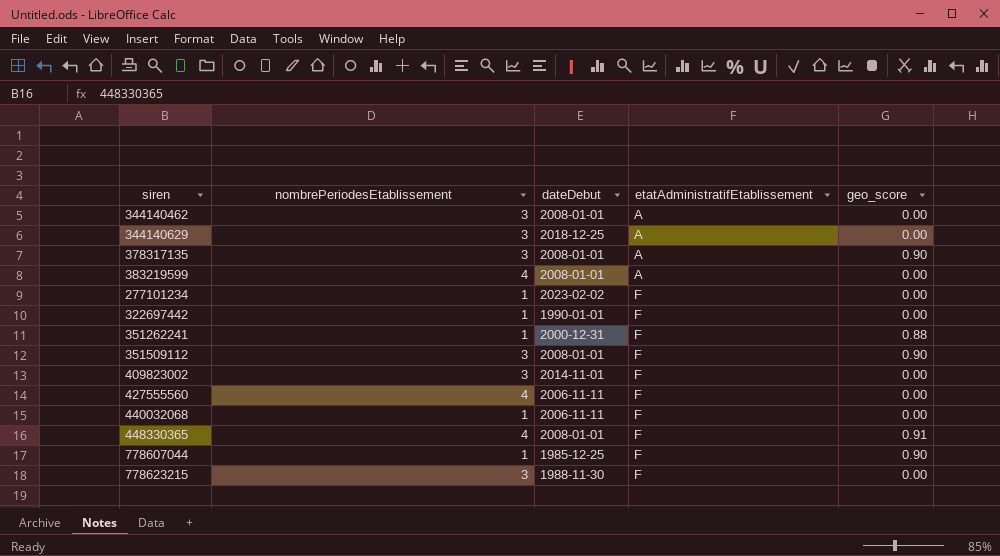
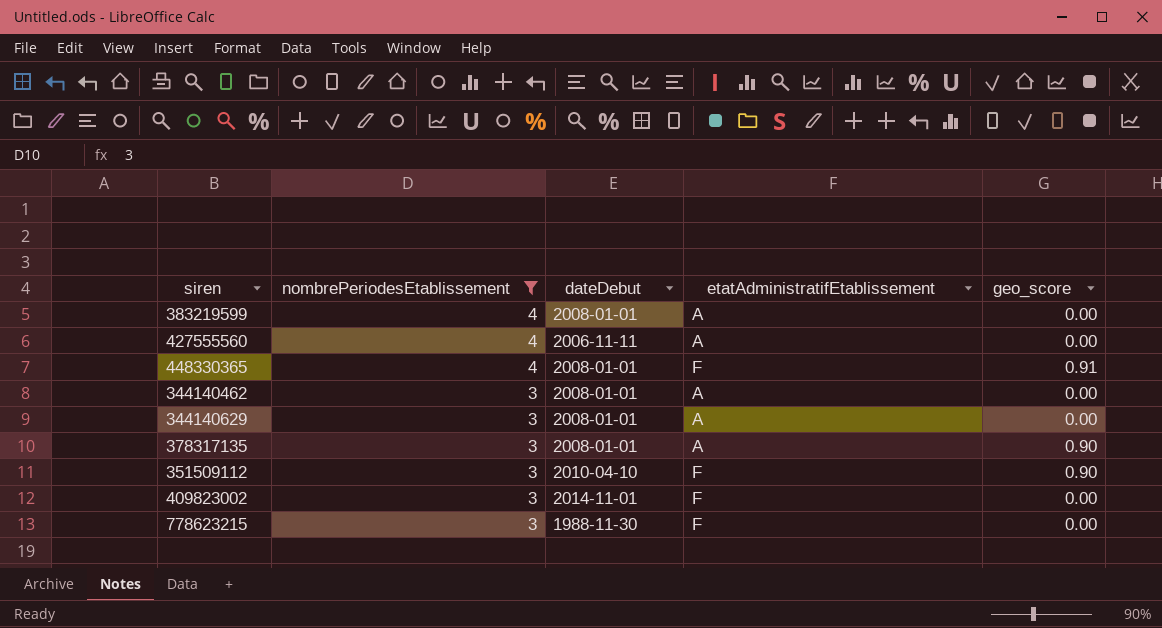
filter: none -> nombrePeriodesEtablissement != 1
row order: etatAdministratifEtablissement ascending -> nombrePeriodesEtablissement descending
427555560 | etatAdministratifEtablissement: F -> A
344140629 | dateDebut: 2018-12-25 -> 2008-01-01
351509112 | dateDebut: 2008-01-01 -> 2010-04-10

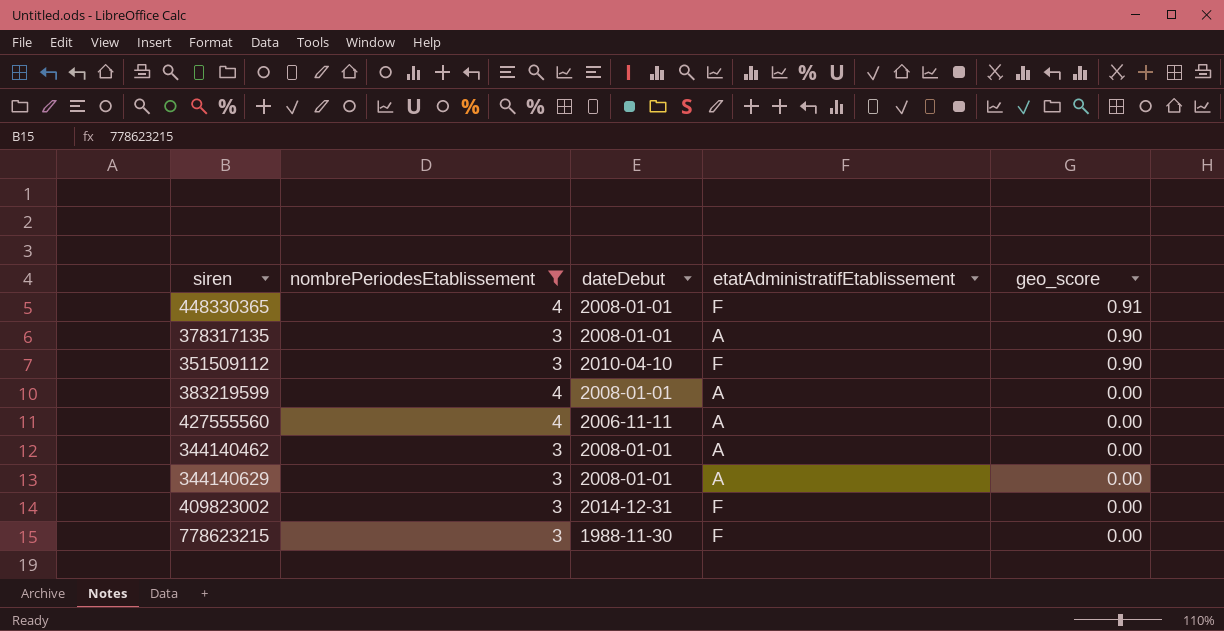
row order: nombrePeriodesEtablissement descending -> geo_score descending
409823002 | dateDebut: 2014-11-01 -> 2014-12-31

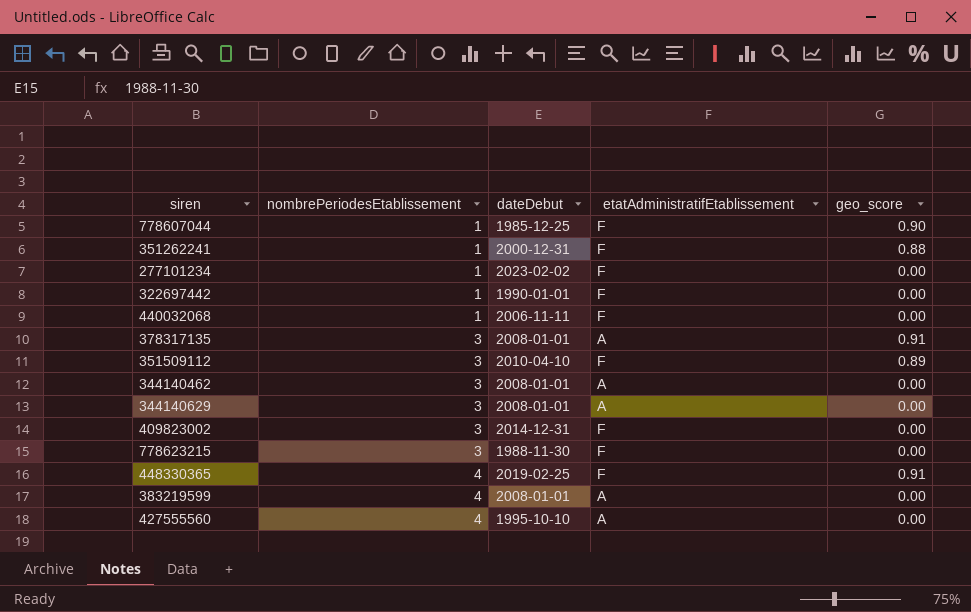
filter: nombrePeriodesEtablissement != 1 -> none
row order: geo_score descending -> nombrePeriodesEtablissement ascending
378317135 | geo_score: 0.90 -> 0.91
351509112 | geo_score: 0.90 -> 0.89
448330365 | dateDebut: 2008-01-01 -> 2019-02-25
427555560 | dateDebut: 2006-11-11 -> 1995-10-10

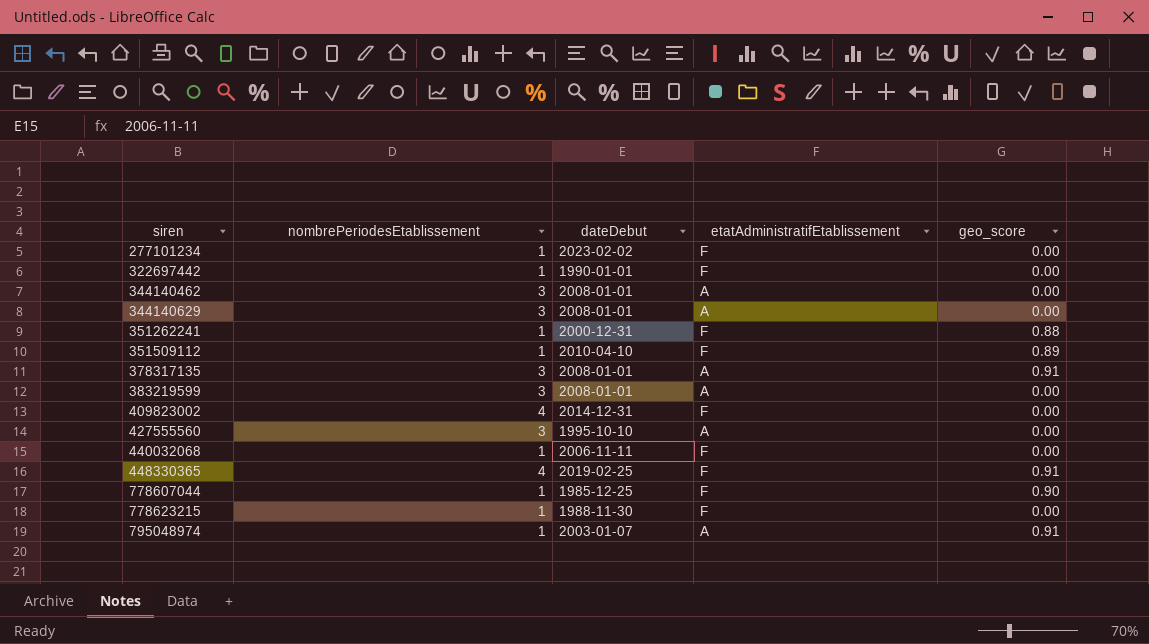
row order: nombrePeriodesEtablissement ascending -> siren ascending
351509112 | nombrePeriodesEtablissement: 3 -> 1
383219599 | nombrePeriodesEtablissement: 4 -> 3
409823002 | nombrePeriodesEtablissement: 3 -> 4
427555560 | nombrePeriodesEtablissement: 4 -> 3
778623215 | nombrePeriodesEtablissement: 3 -> 1
row 795048974: none -> 1 | 2003-01-07 | A | 0.91

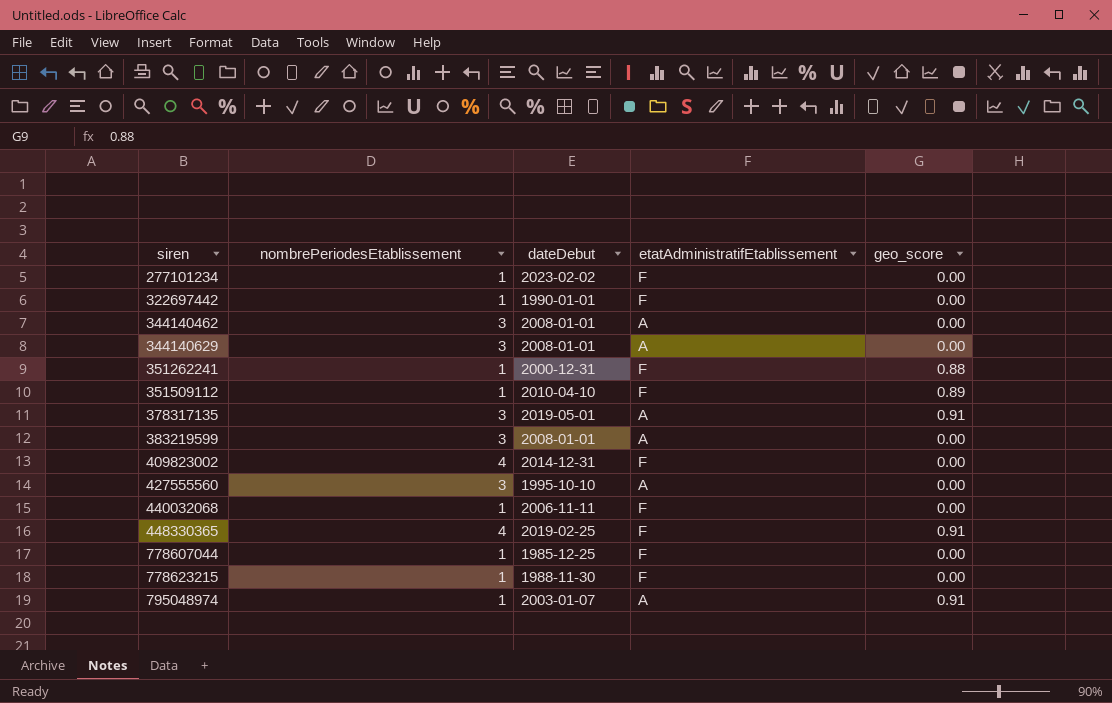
378317135 | dateDebut: 2008-01-01 -> 2019-05-01
778607044 | geo_score: 0.90 -> 0.00

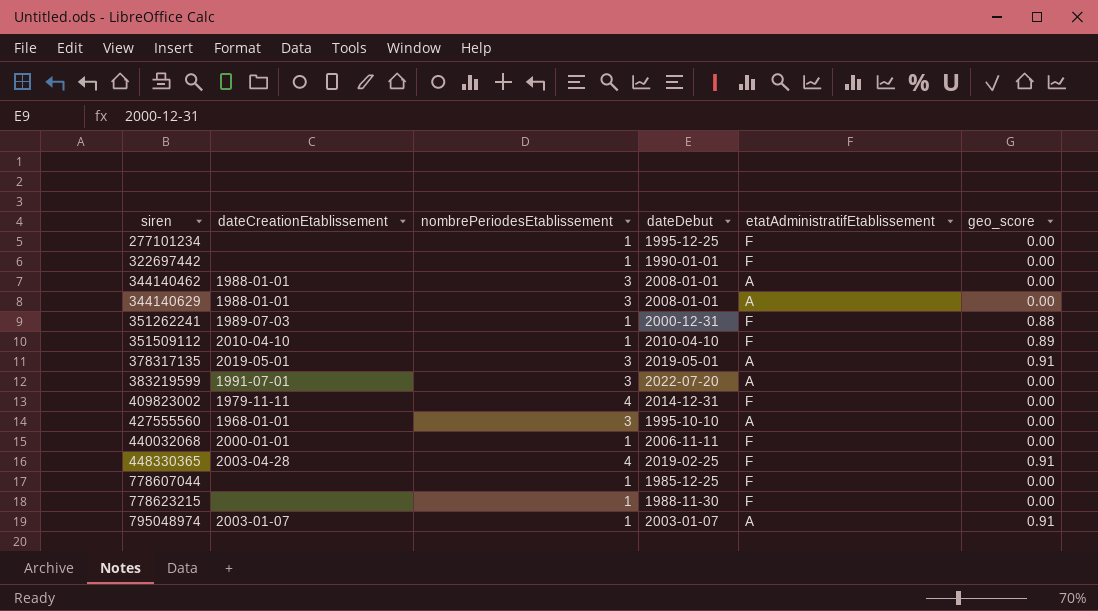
column dateCreationEtablissement | position: none -> 2
277101234 | dateDebut: 2023-02-02 -> 1995-12-25
383219599 | dateDebut: 2008-01-01 -> 2022-07-20

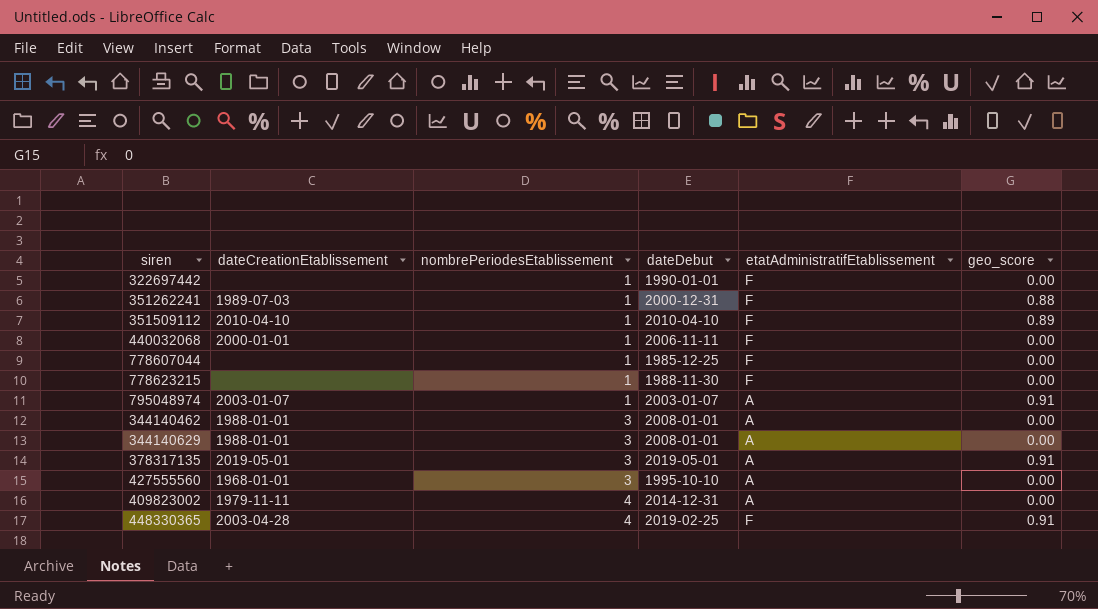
row order: siren ascending -> nombrePeriodesEtablissement ascending
row 277101234: none | 1 | 1995-12-25 | F | 0.00 -> none
row 383219599: 1991-07-01 | 3 | 2022-07-20 | A | 0.00 -> none
409823002 | etatAdministratifEtablissement: F -> A

